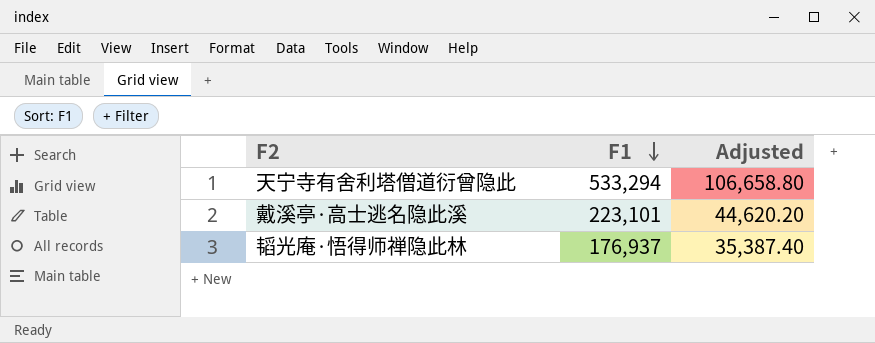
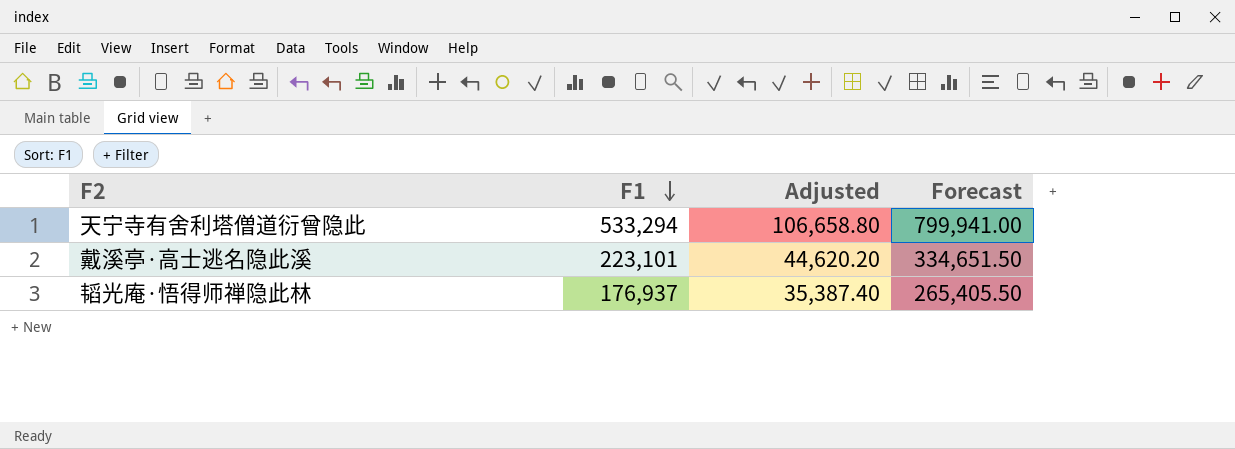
column Forecast | formula: none -> [F1] * 1.5

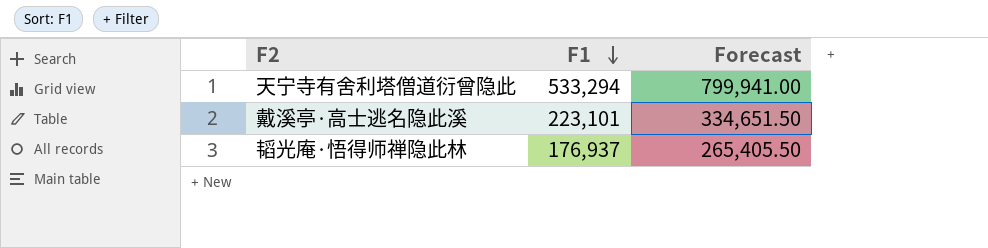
column Adjusted | formula: [F1] * 0.2 -> none

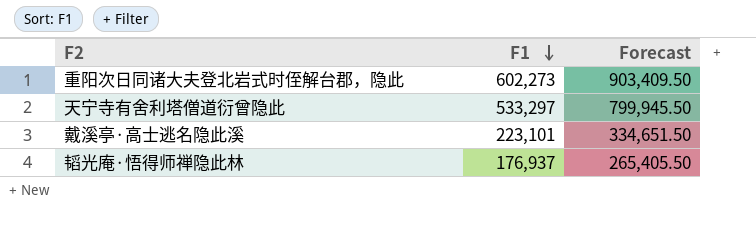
row 重阳次日同诸大夫登北岩式时侄解台郡，隐此: none -> 602,273 | 903,409.50
天宁寺有舍利塔僧道衍曾隐此 | F1: 533,294 -> 533,297
天宁寺有舍利塔僧道衍曾隐此 | Forecast: 799,941.00 -> 799,945.50

